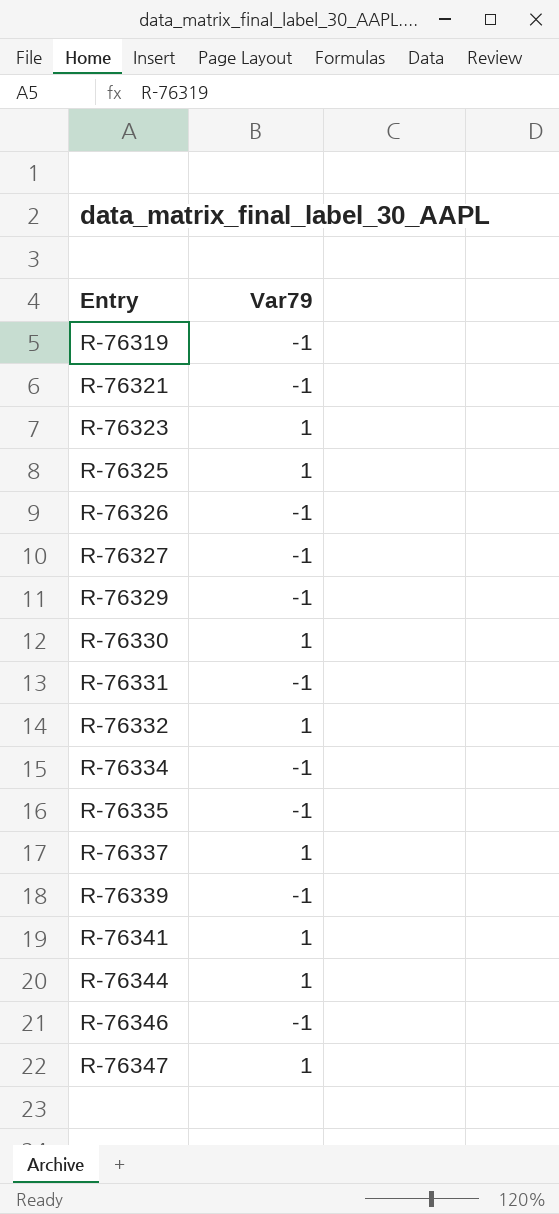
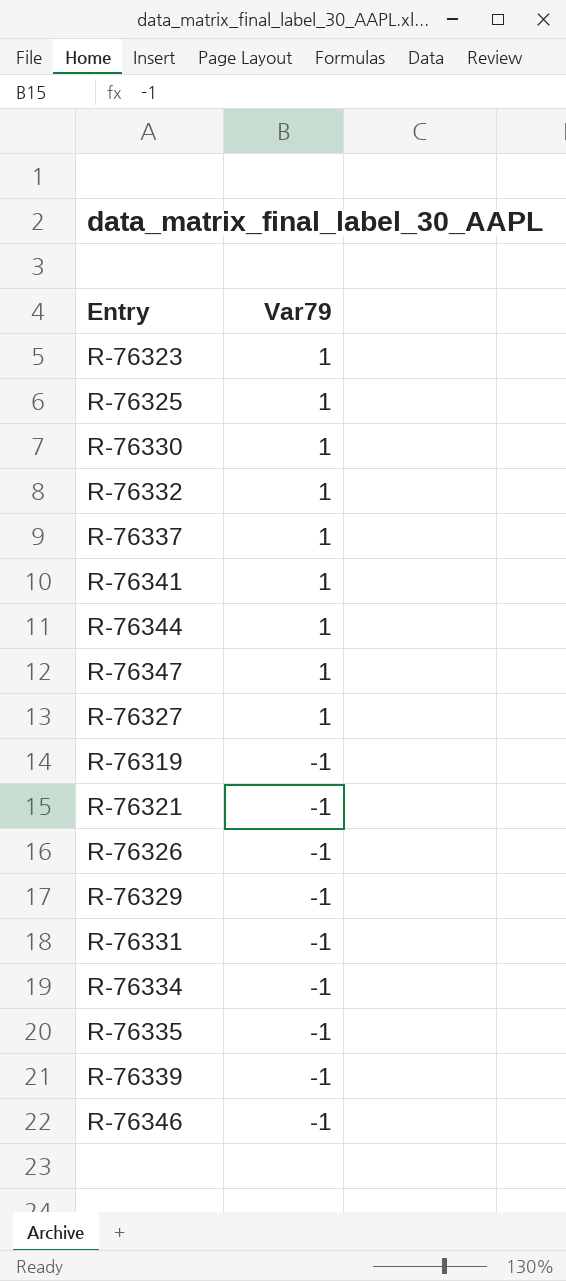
row order: Entry ascending -> Var79 descending
R-76327 | Var79: -1 -> 1

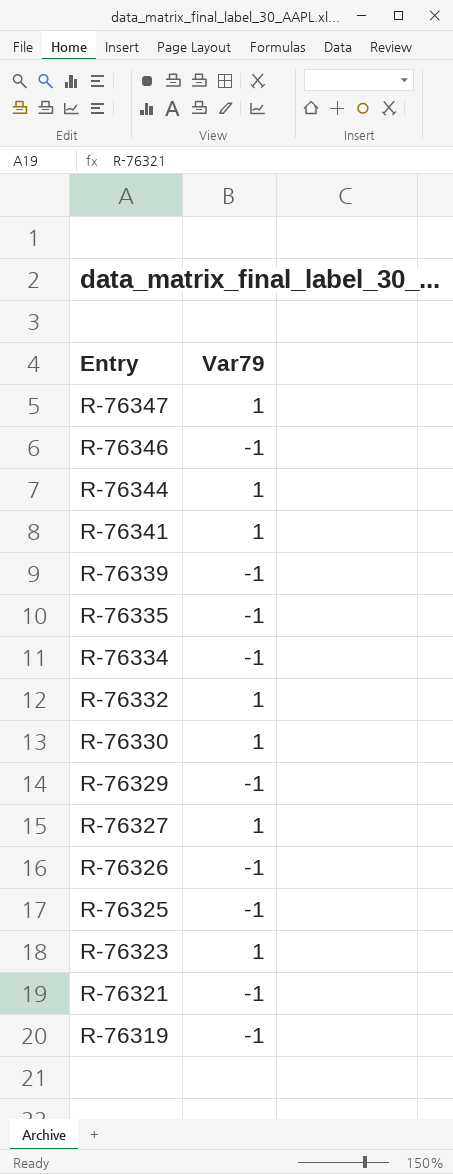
row order: Var79 descending -> Entry descending
row R-76337: 1 -> none
row R-76331: -1 -> none
R-76325 | Var79: 1 -> -1

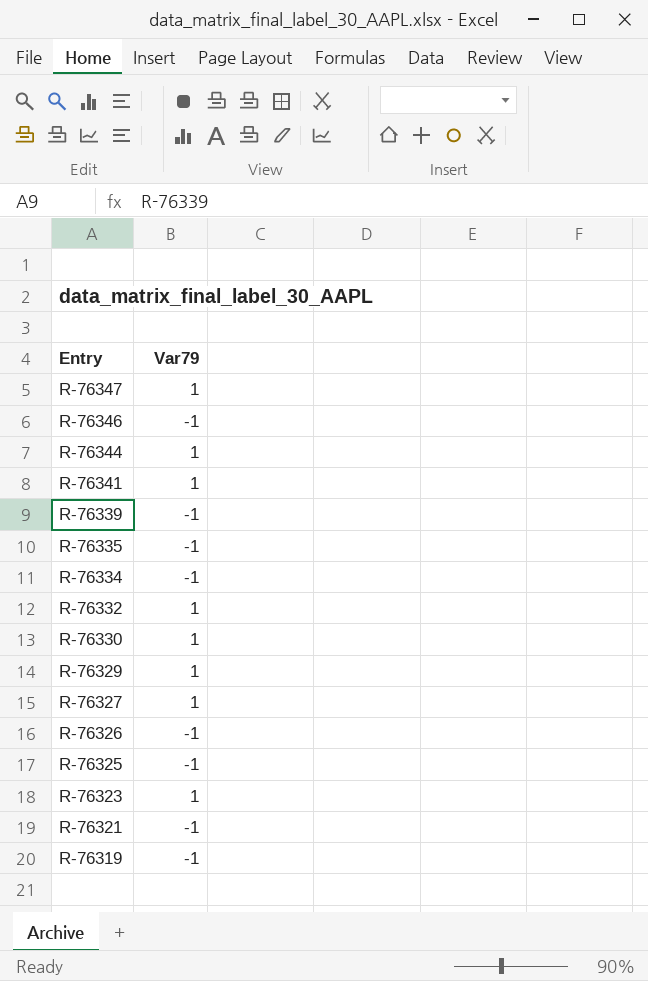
R-76329 | Var79: -1 -> 1

